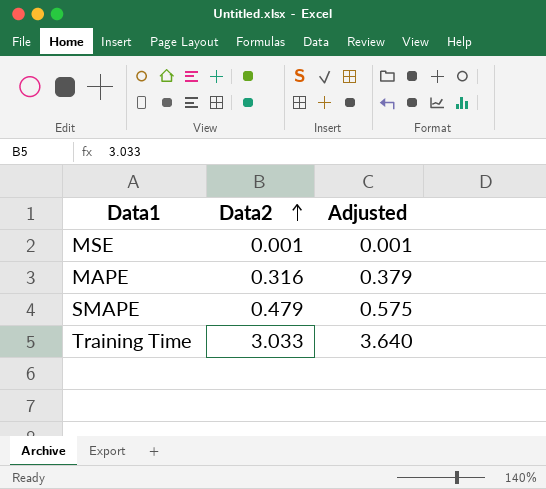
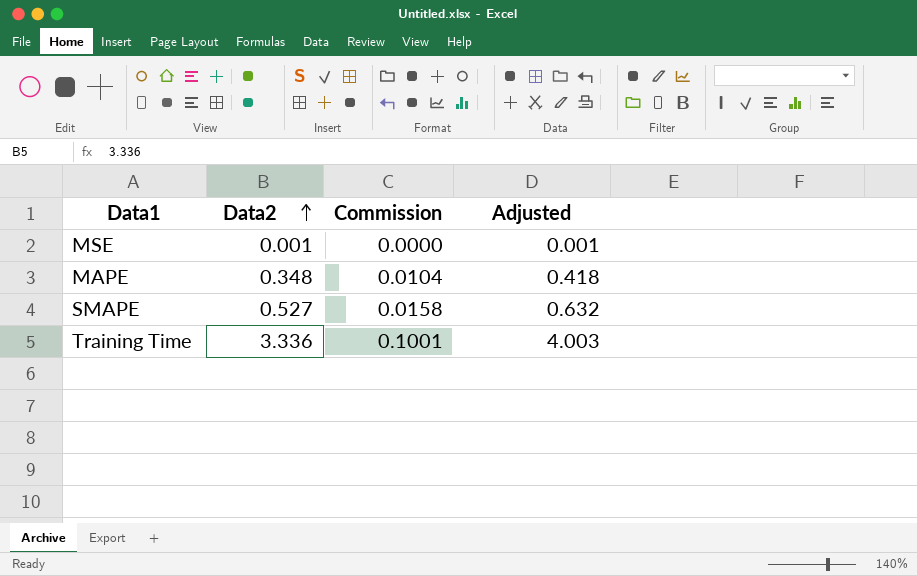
column Commission | formula: none -> [Data2] * 0.03
MAPE | Data2: 0.316 -> 0.348
MAPE | Adjusted: 0.379 -> 0.418
SMAPE | Data2: 0.479 -> 0.527
SMAPE | Adjusted: 0.575 -> 0.632
Training Time | Data2: 3.033 -> 3.336
Training Time | Adjusted: 3.640 -> 4.003

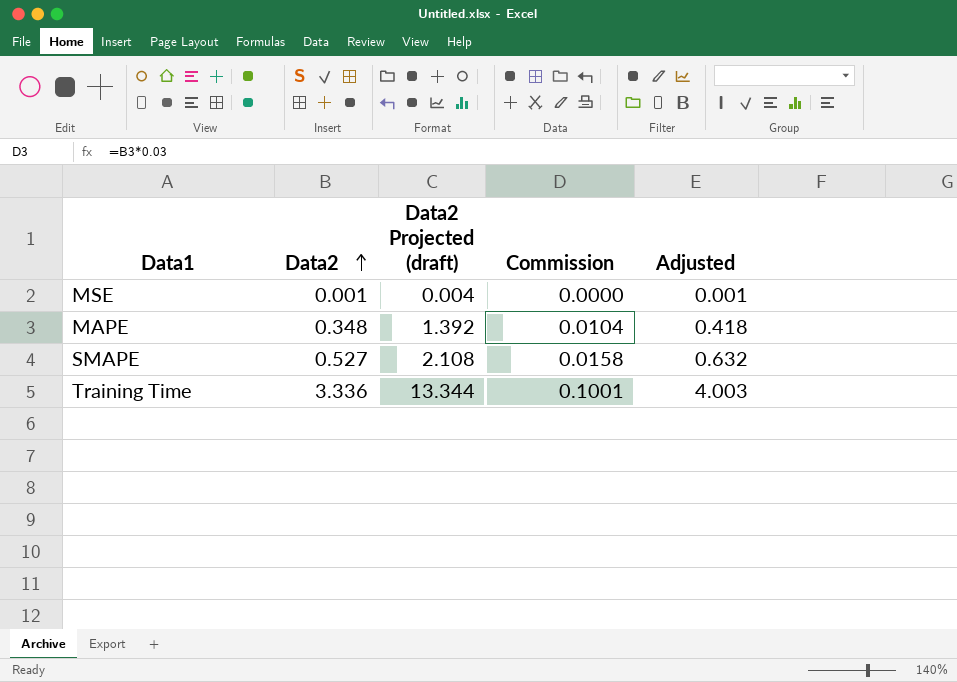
column Data2 Projected (draft) | formula: none -> [Data2] * 4

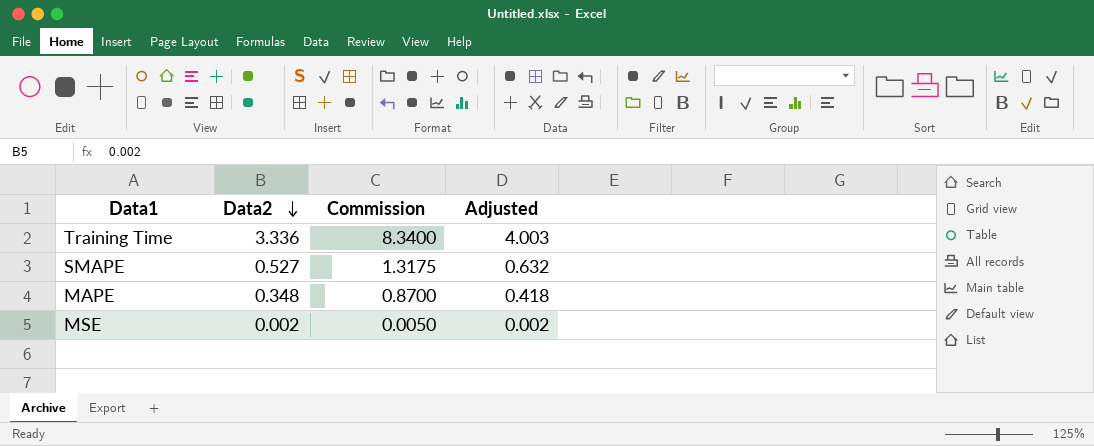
row order: Data2 ascending -> Data2 descending
column Data2 Projected (draft) | formula: [Data2] * 4 -> none
column Commission | formula: [Data2] * 0.03 -> [Data2] * 2.5
MSE | Data2: 0.001 -> 0.002
MSE | Adjusted: 0.001 -> 0.002

